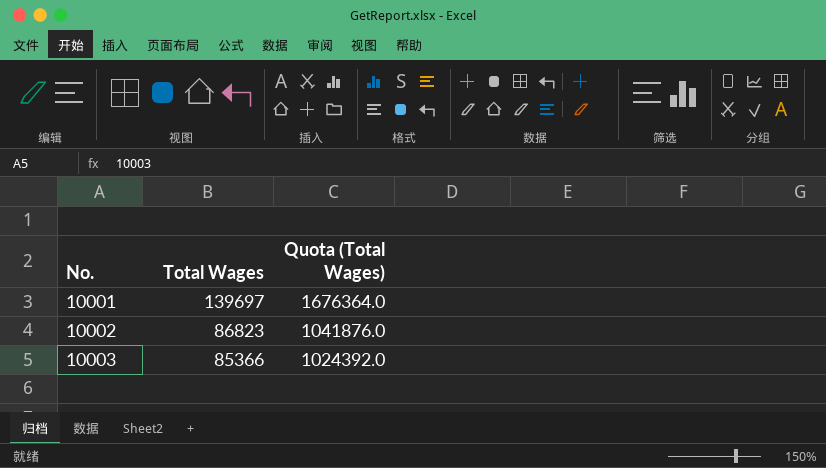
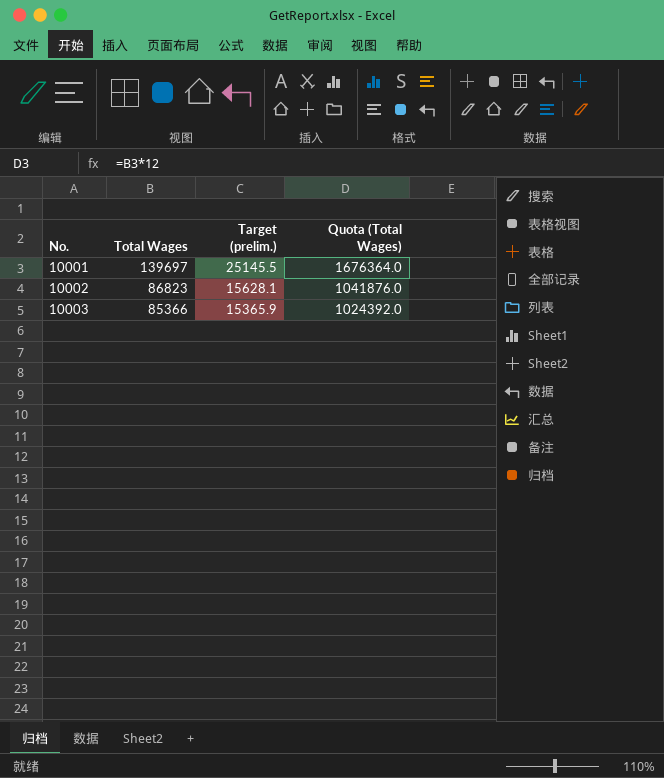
column Target (prelim.) | formula: none -> [Total Wages] * 0.18

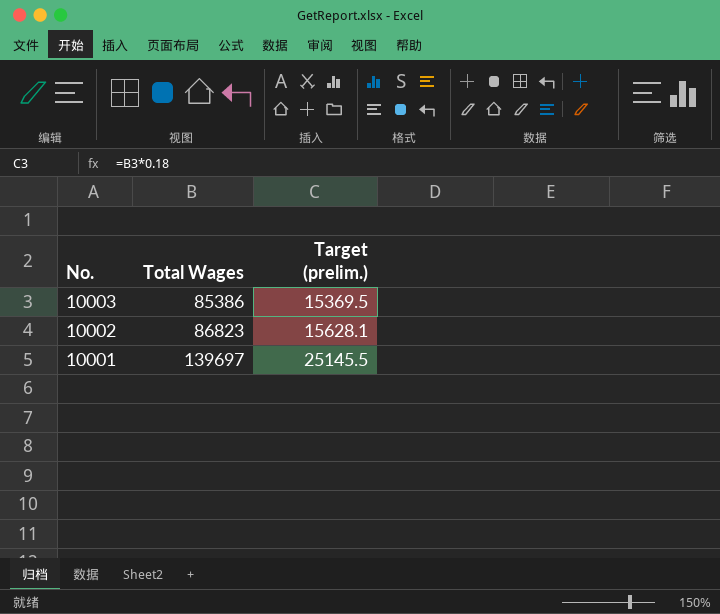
row order: No. ascending -> No. descending
column Quota (Total Wages) | formula: [Total Wages] * 12 -> none
10003 | Total Wages: 85366 -> 85386
10003 | Target (prelim.): 15365.9 -> 15369.5

